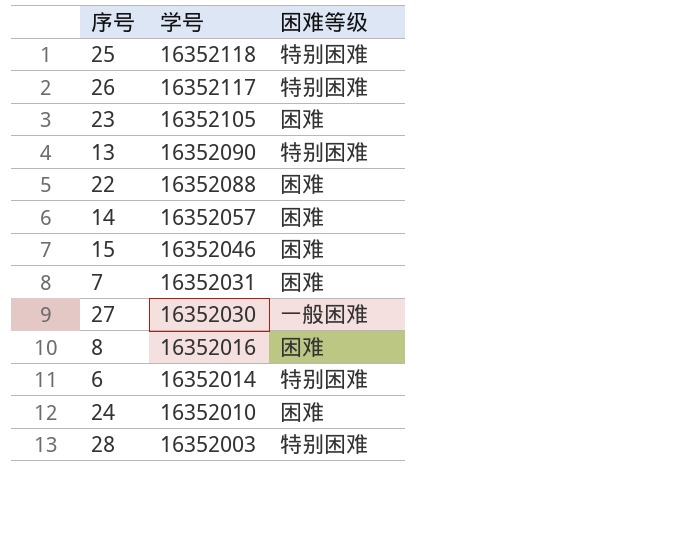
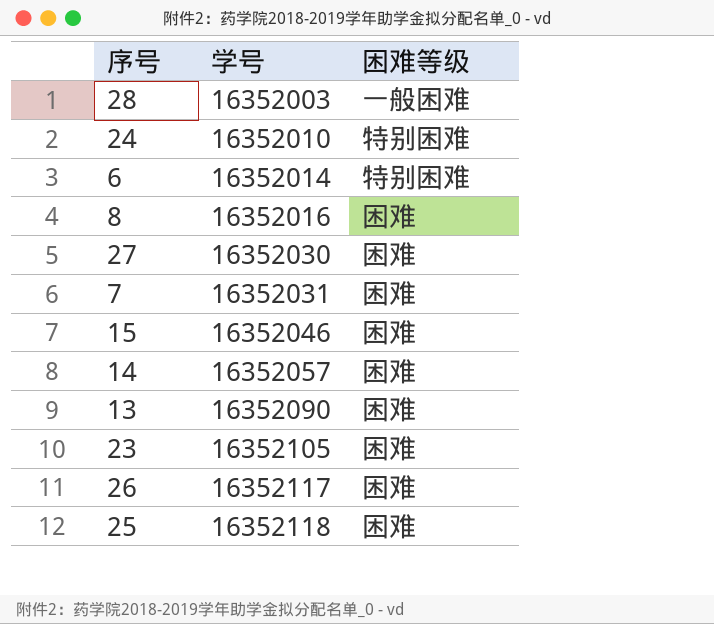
row order: 学号 descending -> 学号 ascending
row 22: 16352088 | 困难 -> none
28 | 困难等级: 特别困难 -> 一般困难
24 | 困难等级: 困难 -> 特别困难
27 | 困难等级: 一般困难 -> 困难
13 | 困难等级: 特别困难 -> 困难
26 | 困难等级: 特别困难 -> 困难
25 | 困难等级: 特别困难 -> 困难

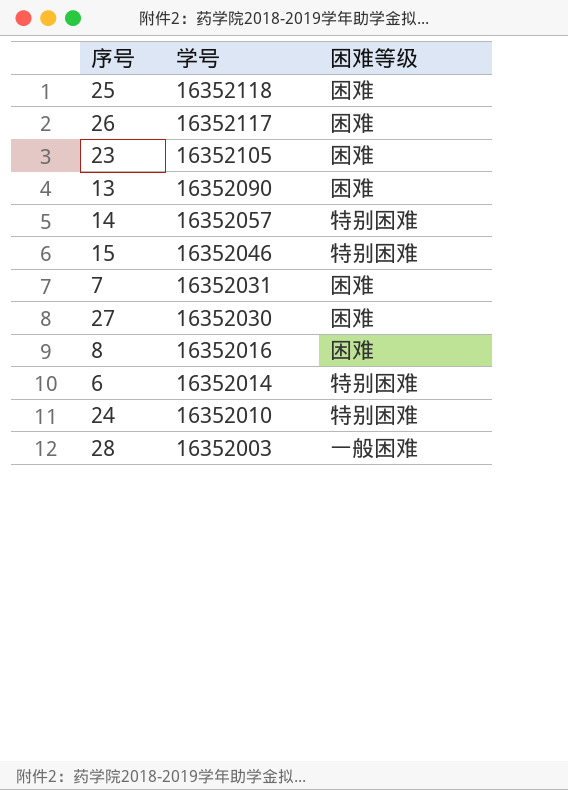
row order: 学号 ascending -> 学号 descending
14 | 困难等级: 困难 -> 特别困难
15 | 困难等级: 困难 -> 特别困难

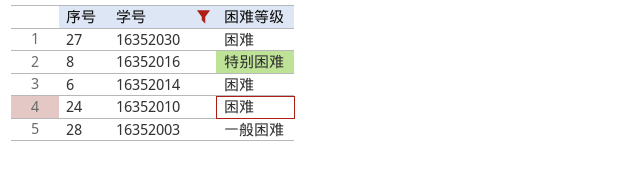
filter: none -> 学号 <= 16352030
8 | 困难等级: 困难 -> 特别困难
6 | 困难等级: 特别困难 -> 困难
24 | 困难等级: 特别困难 -> 困难

